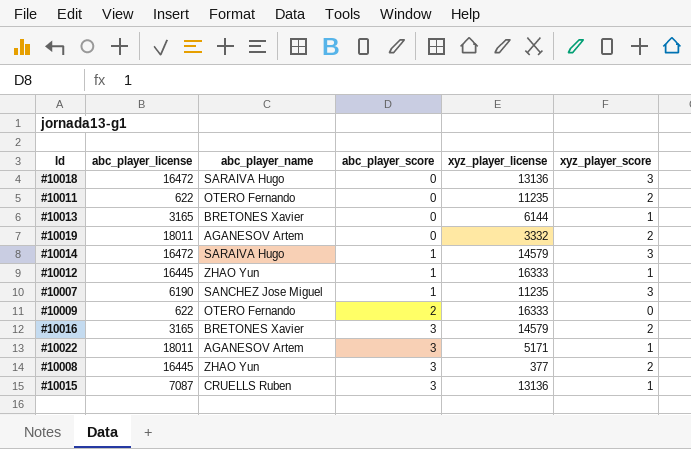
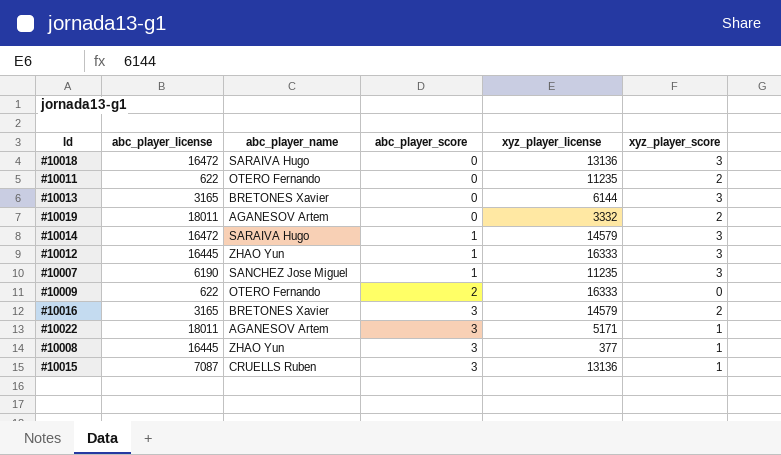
#10013 | xyz_player_score: 1 -> 3
#10012 | xyz_player_score: 1 -> 3
#10008 | xyz_player_score: 2 -> 1

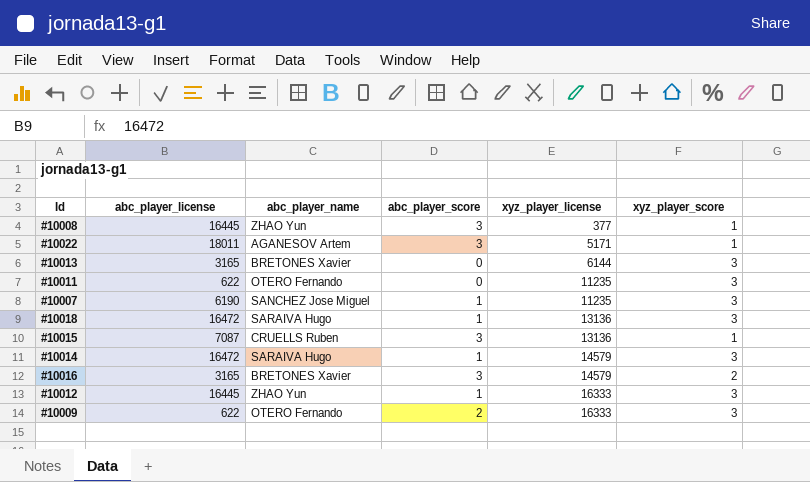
row order: abc_player_score ascending -> xyz_player_license ascending
row #10019: 18011 | AGANESOV Artem | 0 | 3332 | 2 -> none
#10011 | xyz_player_score: 2 -> 3
#10018 | abc_player_score: 0 -> 1
#10009 | xyz_player_score: 0 -> 3

